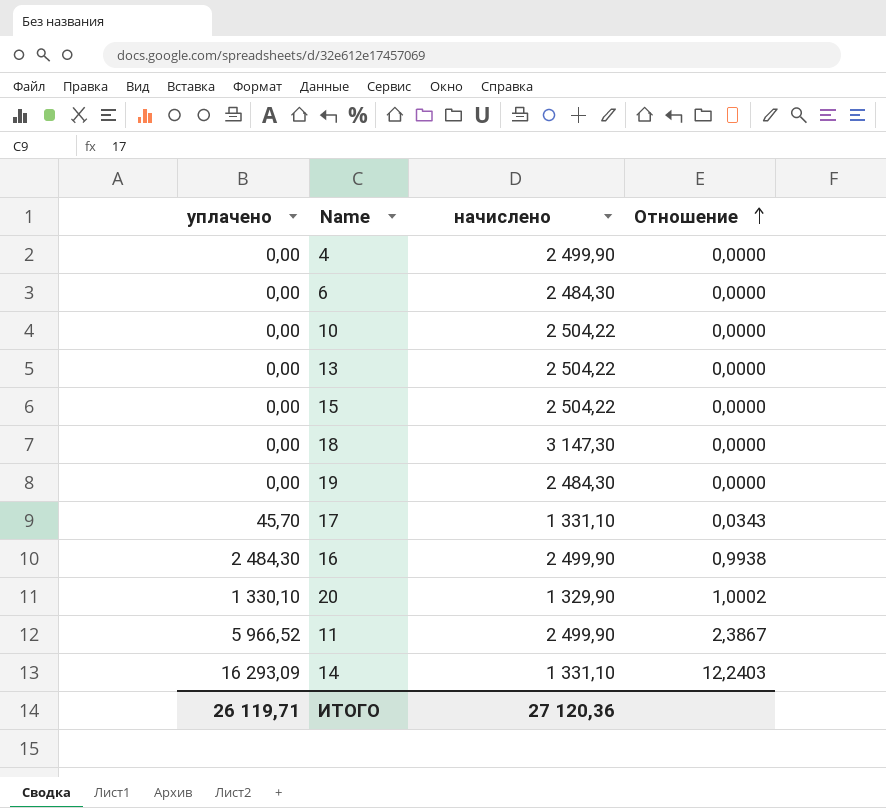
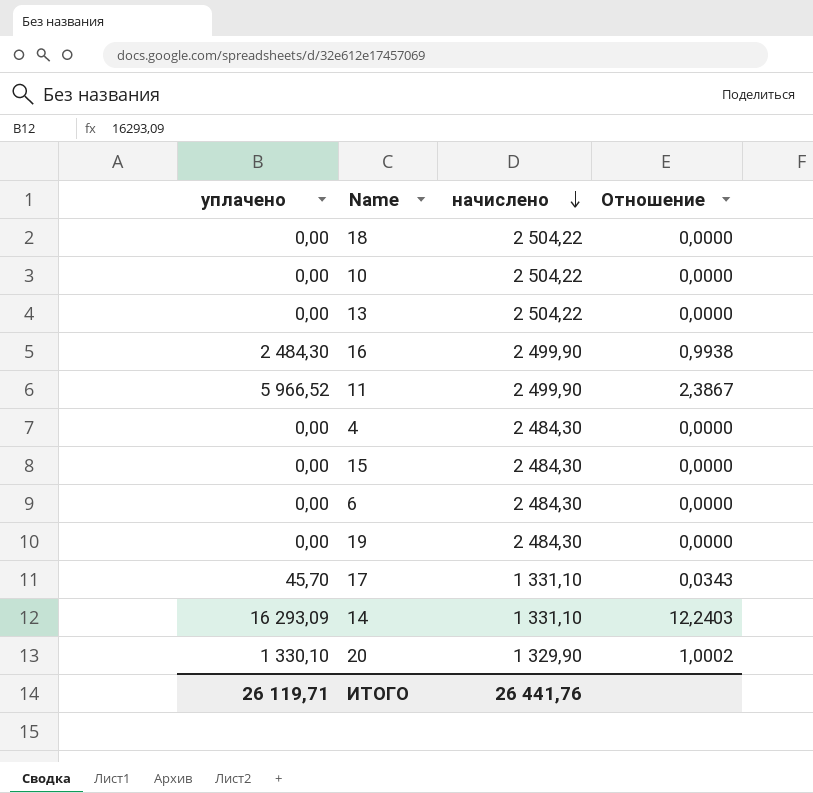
row order: Отношение ascending -> начислено descending
18 | начислено: 3 147,30 -> 2 504,22
4 | начислено: 2 499,90 -> 2 484,30
15 | начислено: 2 504,22 -> 2 484,30
ИТОГО | начислено: 27 120,36 -> 26 441,76

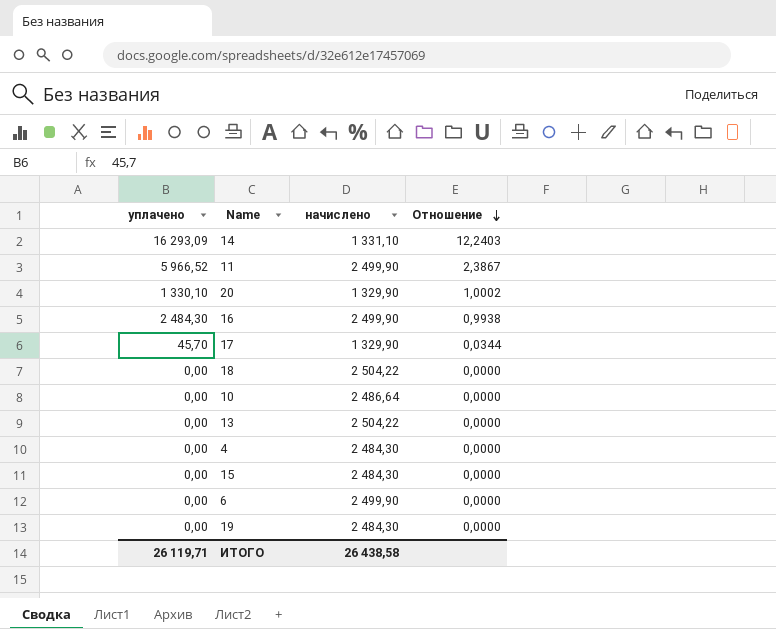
row order: начислено descending -> Отношение descending
17 | начислено: 1 331,10 -> 1 329,90
17 | Отношение: 0,0343 -> 0,0344
10 | начислено: 2 504,22 -> 2 486,64
6 | начислено: 2 484,30 -> 2 499,90
ИТОГО | начислено: 26 441,76 -> 26 438,58

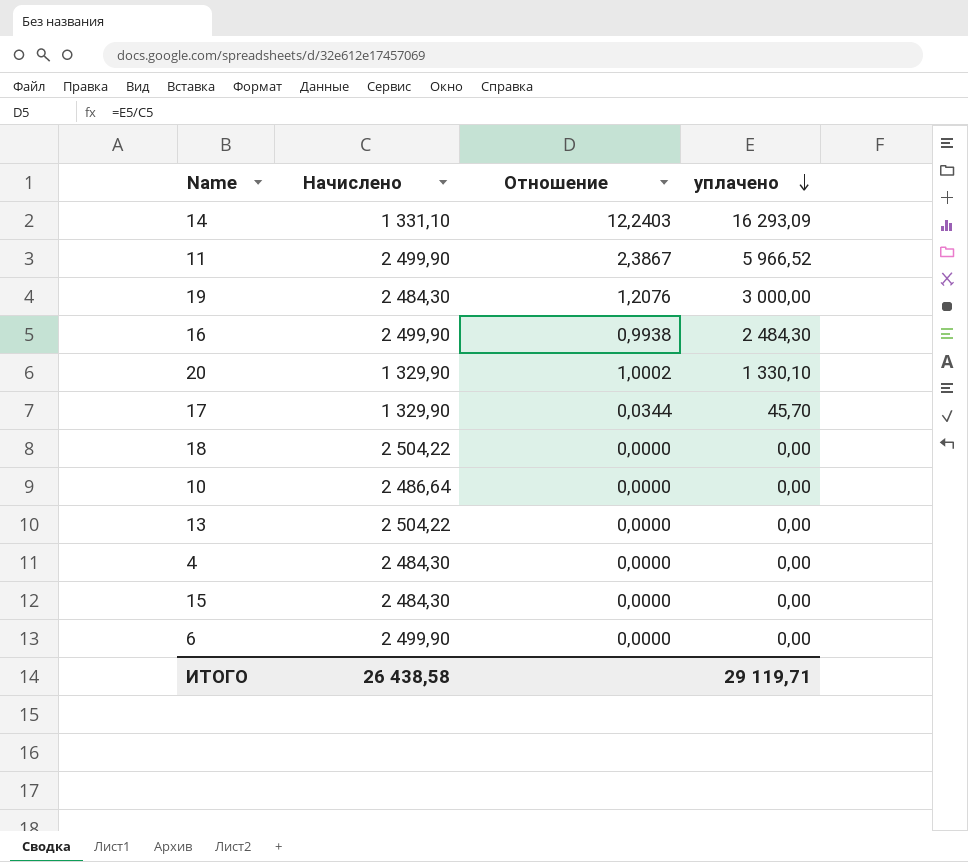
row order: Отношение descending -> уплачено descending
column name: начислено -> Начислено
column уплачено | position: 1 -> 4
19 | Отношение: 0,0000 -> 1,2076
19 | уплачено: 0,00 -> 3 000,00
ИТОГО | уплачено: 26 119,71 -> 29 119,71

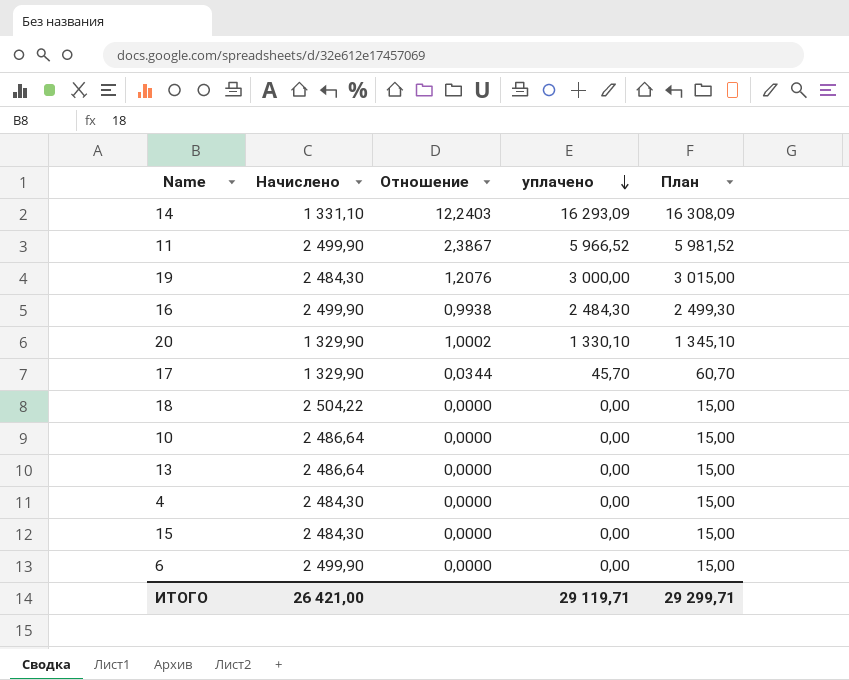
column План | formula: none -> [уплачено] + 15
13 | Начислено: 2 504,22 -> 2 486,64
ИТОГО | Начислено: 26 438,58 -> 26 421,00

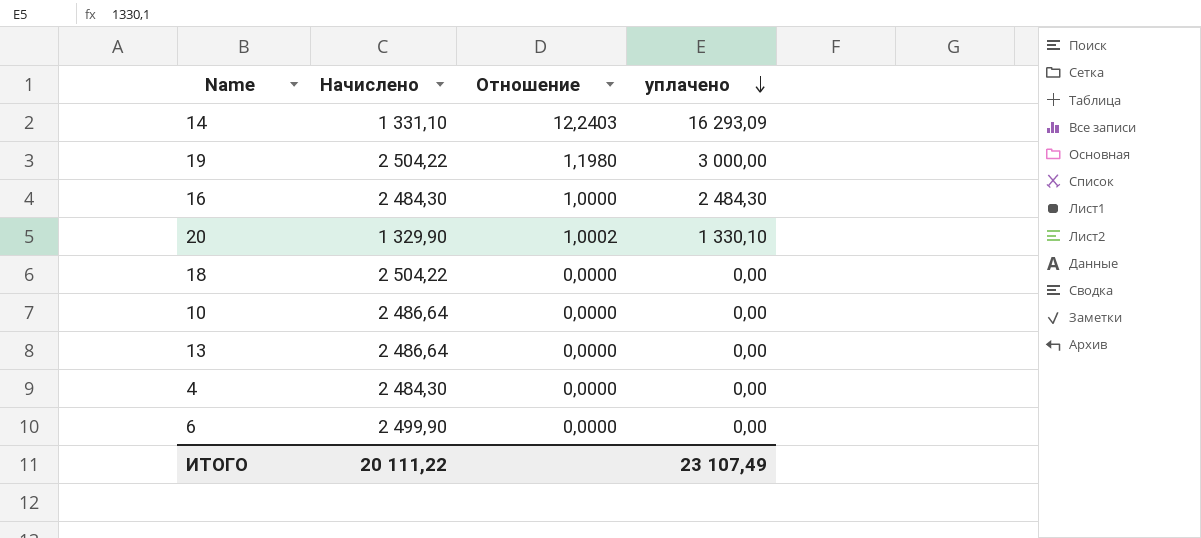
column План | formula: [уплачено] + 15 -> none
row 11: 2 499,90 | 2,3867 | 5 966,52 | 5 981,52 -> none
row 17: 1 329,90 | 0,0344 | 45,70 | 60,70 -> none
row 15: 2 484,30 | 0,0000 | 0,00 | 15,00 -> none
19 | Начислено: 2 484,30 -> 2 504,22
19 | Отношение: 1,2076 -> 1,1980
16 | Начислено: 2 499,90 -> 2 484,30
16 | Отношение: 0,9938 -> 1,0000
ИТОГО | Начислено: 26 421,00 -> 20 111,22
ИТОГО | уплачено: 29 119,71 -> 23 107,49

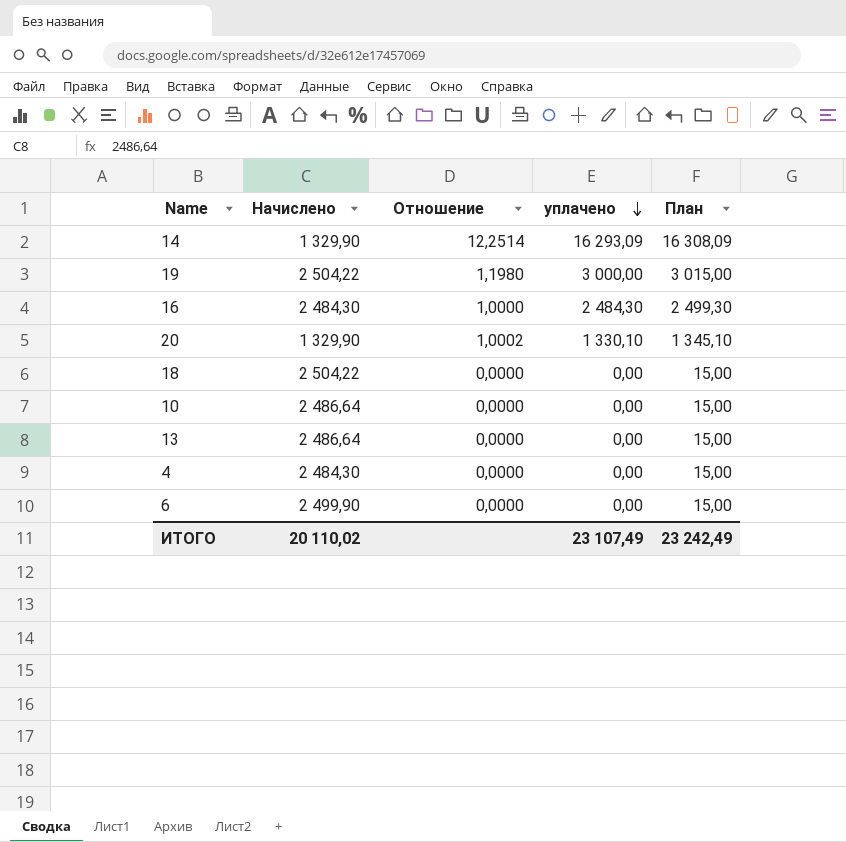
column План | formula: none -> [уплачено] + 15
14 | Начислено: 1 331,10 -> 1 329,90
14 | Отношение: 12,2403 -> 12,2514
ИТОГО | Начислено: 20 111,22 -> 20 110,02

